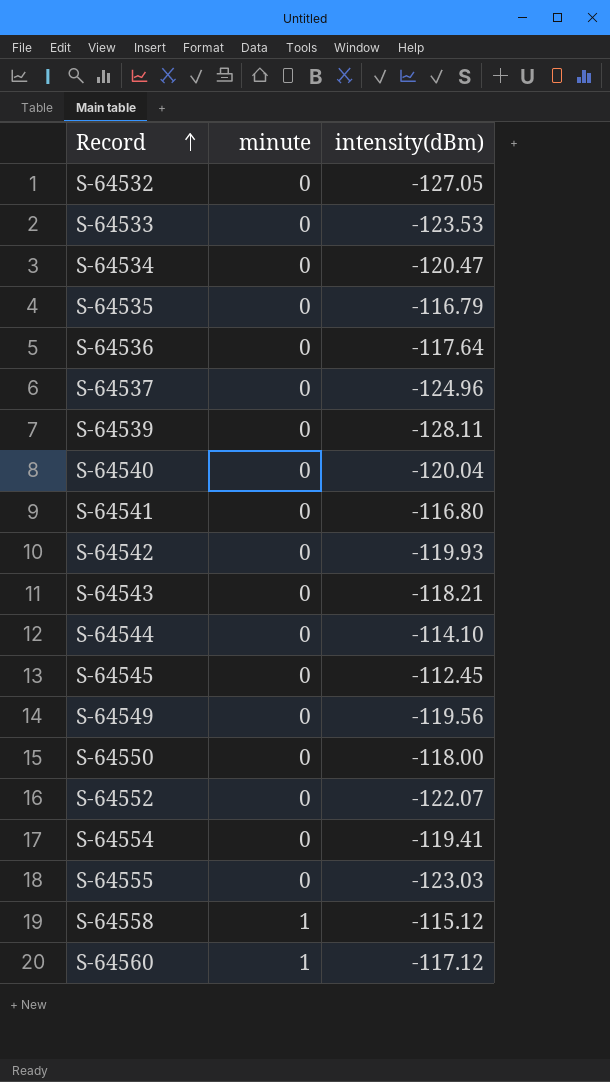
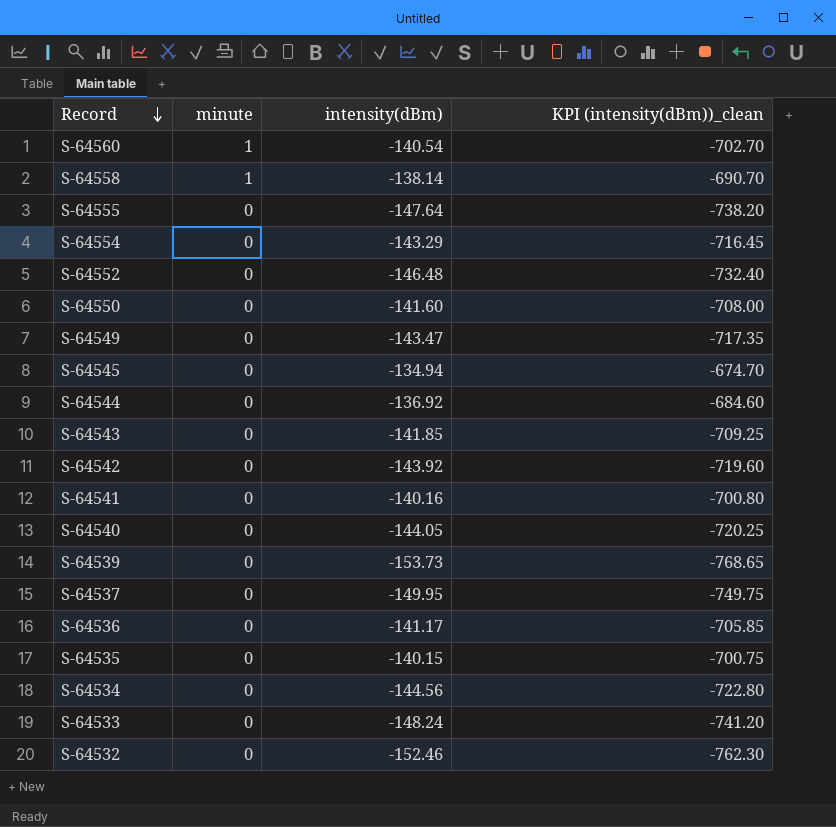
row order: Record ascending -> Record descending
column KPI (intensity(dBm))_clean | formula: none -> [intensity(dBm)] * 5
S-64560 | intensity(dBm): -117.12 -> -140.54
S-64558 | intensity(dBm): -115.12 -> -138.14
S-64555 | intensity(dBm): -123.03 -> -147.64
S-64554 | intensity(dBm): -119.41 -> -143.29
S-64552 | intensity(dBm): -122.07 -> -146.48
S-64550 | intensity(dBm): -118.00 -> -141.60
S-64549 | intensity(dBm): -119.56 -> -143.47
S-64545 | intensity(dBm): -112.45 -> -134.94
S-64544 | intensity(dBm): -114.10 -> -136.92
S-64543 | intensity(dBm): -118.21 -> -141.85
S-64542 | intensity(dBm): -119.93 -> -143.92
S-64541 | intensity(dBm): -116.80 -> -140.16
S-64540 | intensity(dBm): -120.04 -> -144.05
S-64539 | intensity(dBm): -128.11 -> -153.73
S-64537 | intensity(dBm): -124.96 -> -149.95
S-64536 | intensity(dBm): -117.64 -> -141.17
S-64535 | intensity(dBm): -116.79 -> -140.15
S-64534 | intensity(dBm): -120.47 -> -144.56
S-64533 | intensity(dBm): -123.53 -> -148.24
S-64532 | intensity(dBm): -127.05 -> -152.46

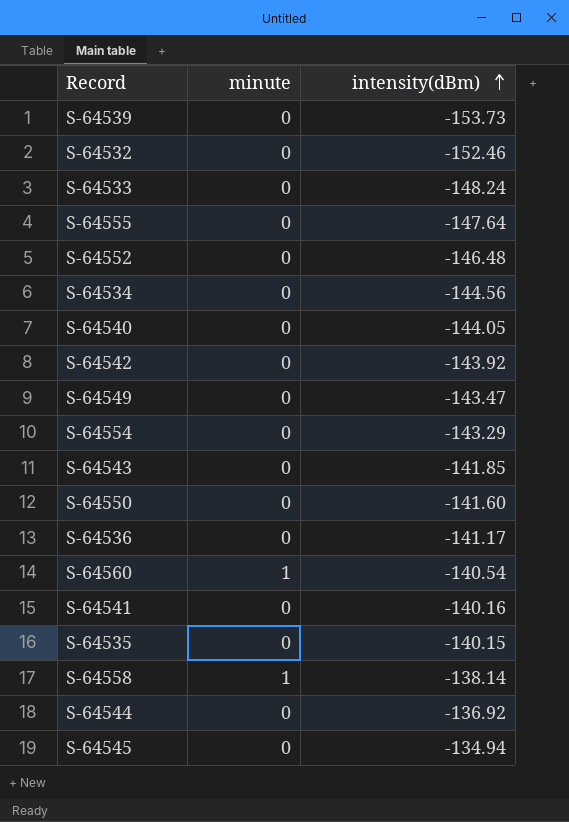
row order: Record descending -> intensity(dBm) ascending
column KPI (intensity(dBm))_clean | formula: [intensity(dBm)] * 5 -> none
row S-64537: 0 | -149.95 | -749.75 -> none

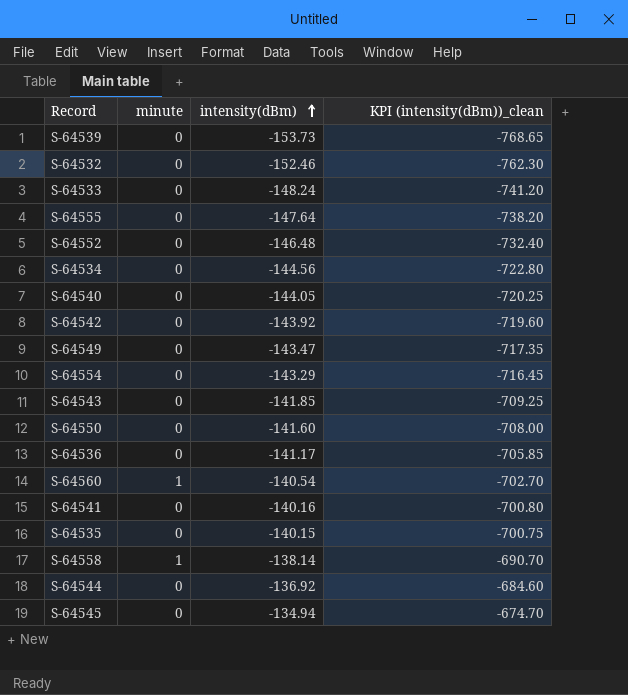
column KPI (intensity(dBm))_clean | formula: none -> [intensity(dBm)] * 5

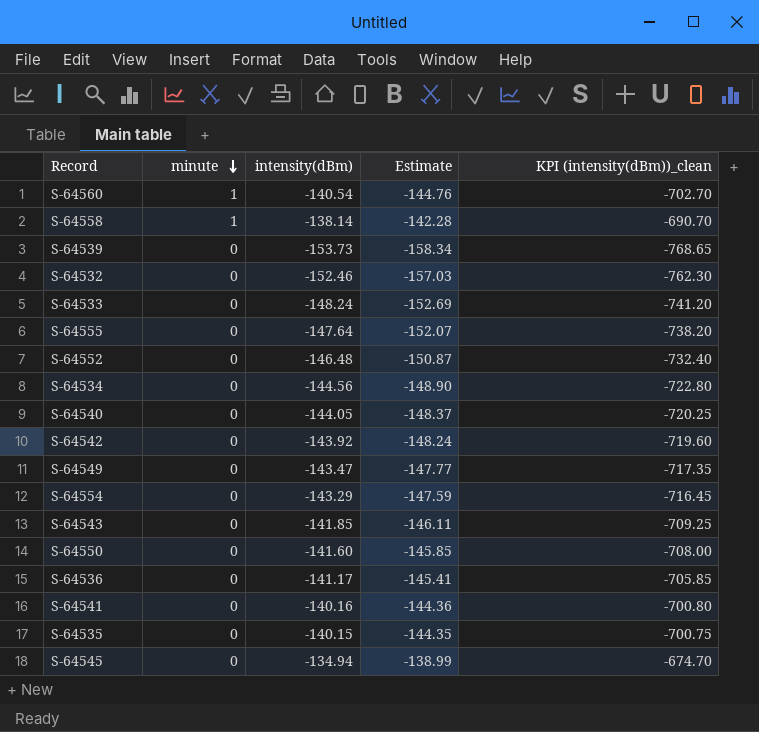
row order: intensity(dBm) ascending -> minute descending
column Estimate | formula: none -> [intensity(dBm)] * 1.03
row S-64544: 0 | -136.92 | -684.60 -> none

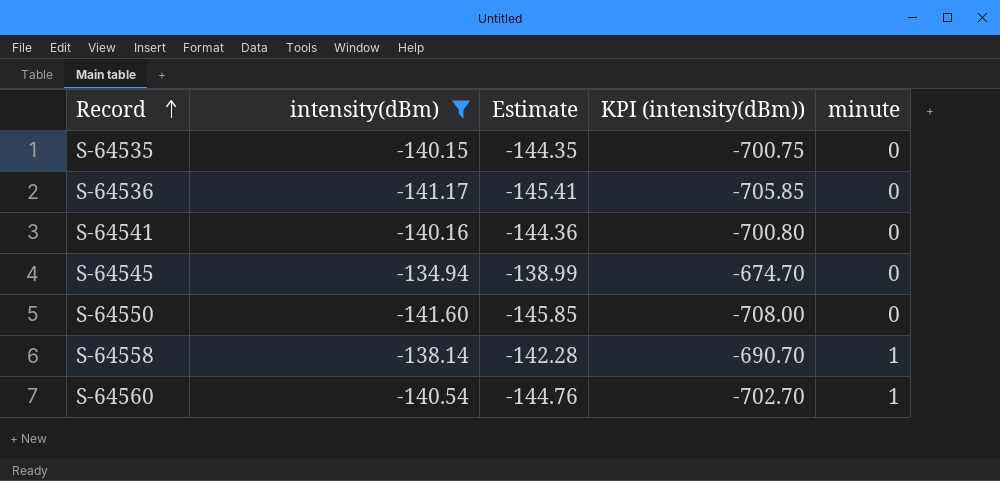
filter: none -> intensity(dBm) >= -141.60
row order: minute descending -> Record ascending
column name: KPI (intensity(dBm))_clean -> KPI (intensity(dBm))
column minute | position: 2 -> 5

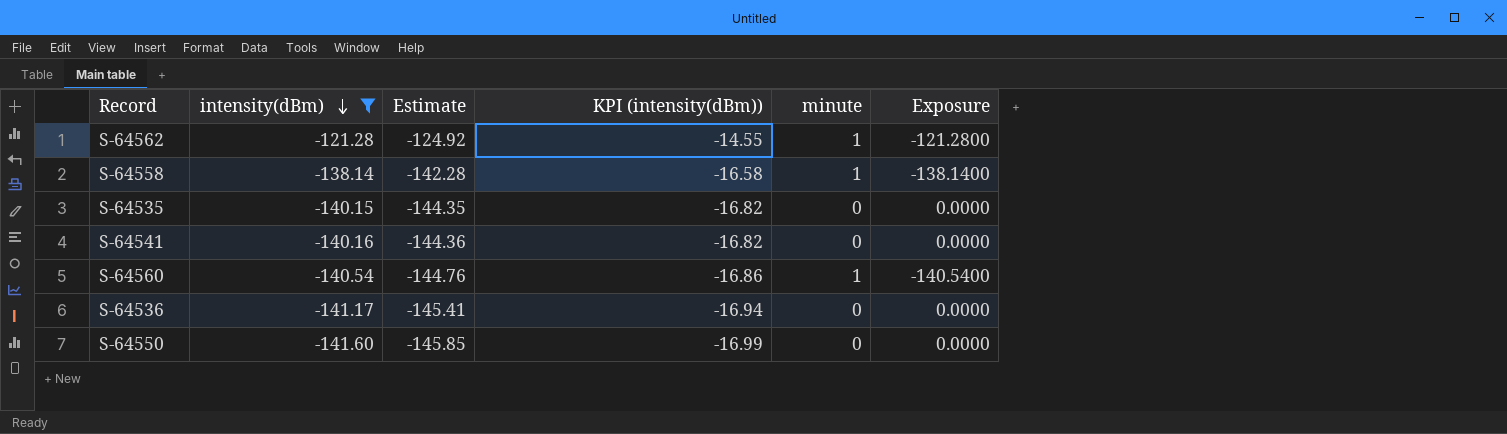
row order: Record ascending -> intensity(dBm) descending
column KPI (intensity(dBm)) | formula: [intensity(dBm)] * 5 -> [intensity(dBm)] * 0.12
column Exposure | formula: none -> [intensity(dBm)] * [minute]
row S-64545: -134.94 | -138.99 | -674.70 | 0 -> none
row S-64562: none -> -121.28 | -124.92 | -14.55 | 1 | -121.2800

